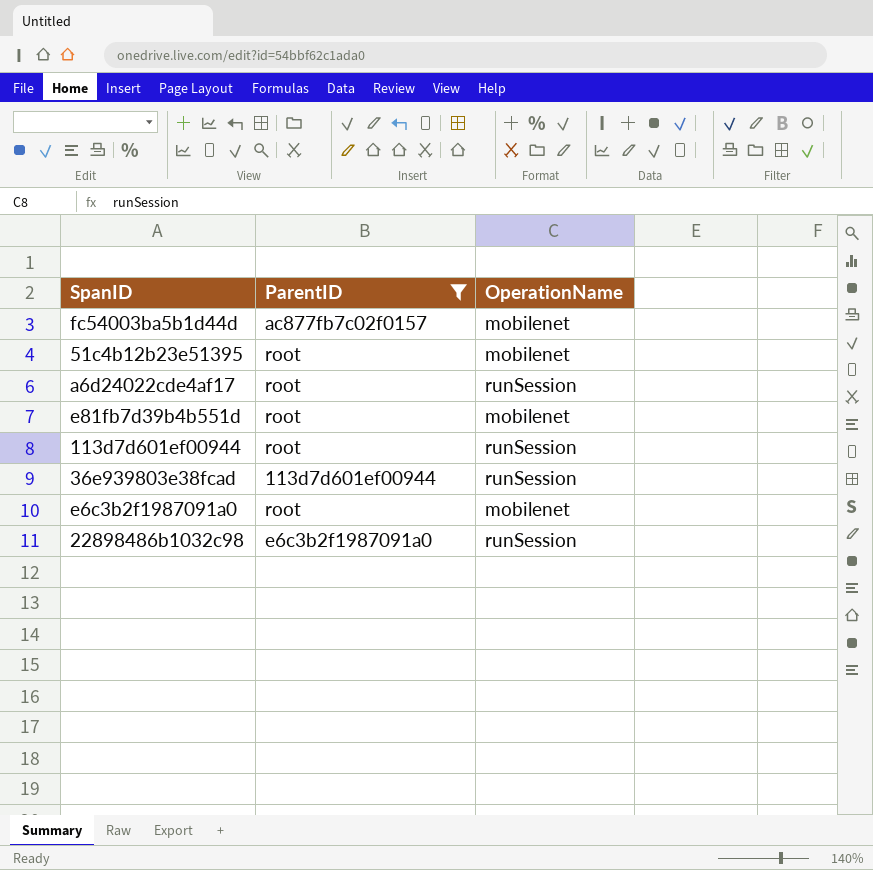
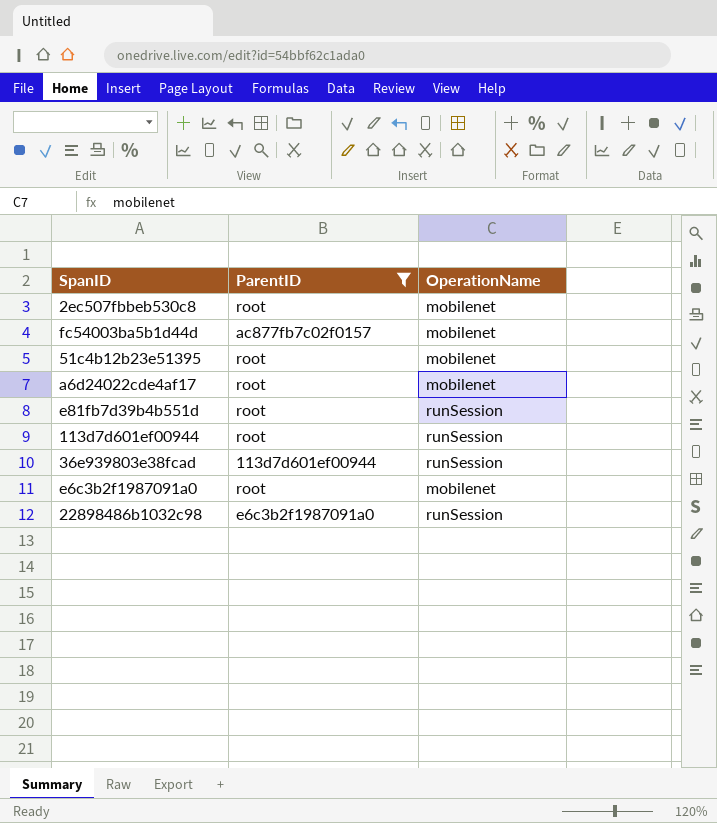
row 2ec507fbbeb530c8: none -> root | mobilenet
a6d24022cde4af17 | OperationName: runSession -> mobilenet
e81fb7d39b4b551d | OperationName: mobilenet -> runSession

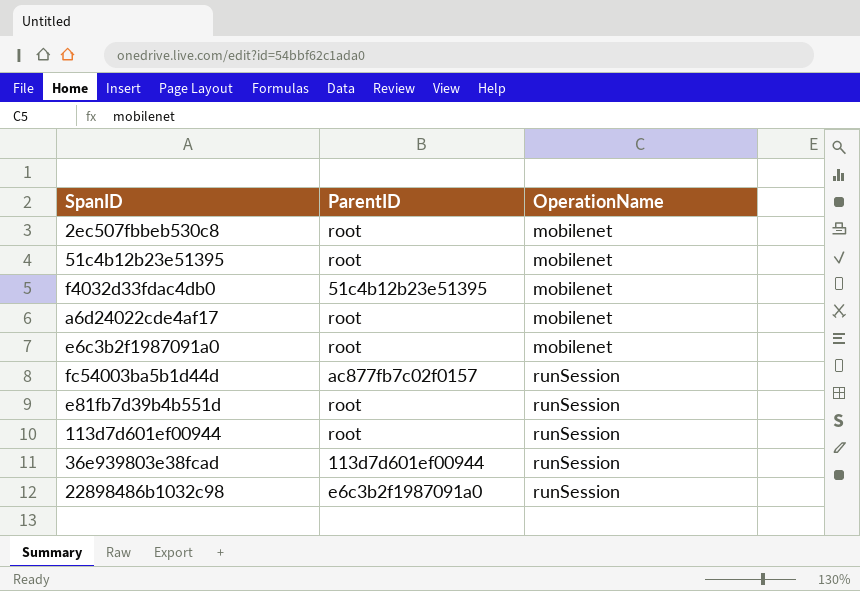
filter: ParentID != 51c4b12b23e51395 -> none
row order: none -> OperationName ascending
fc54003ba5b1d44d | OperationName: mobilenet -> runSession

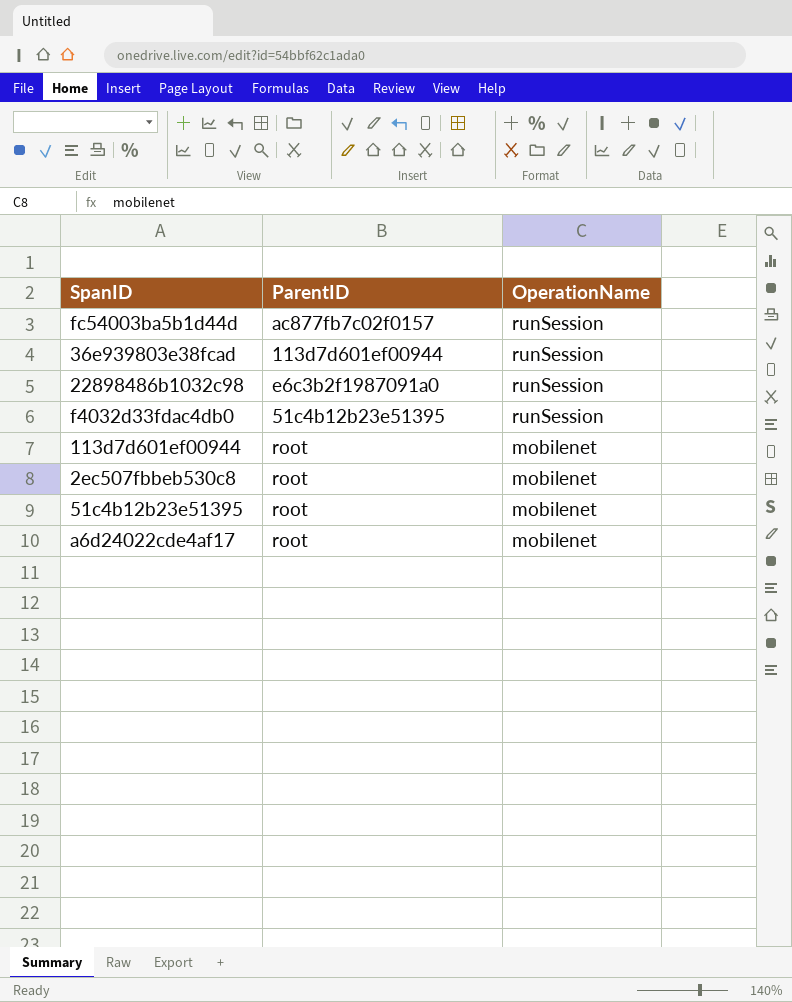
row order: OperationName ascending -> OperationName descending
row e6c3b2f1987091a0: root | mobilenet -> none
row e81fb7d39b4b551d: root | runSession -> none
f4032d33fdac4db0 | OperationName: mobilenet -> runSession
113d7d601ef00944 | OperationName: runSession -> mobilenet

